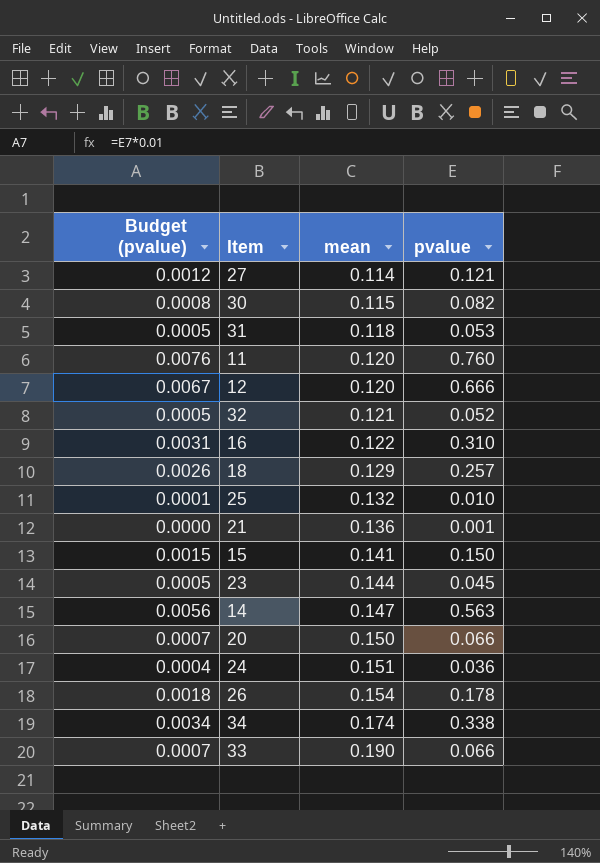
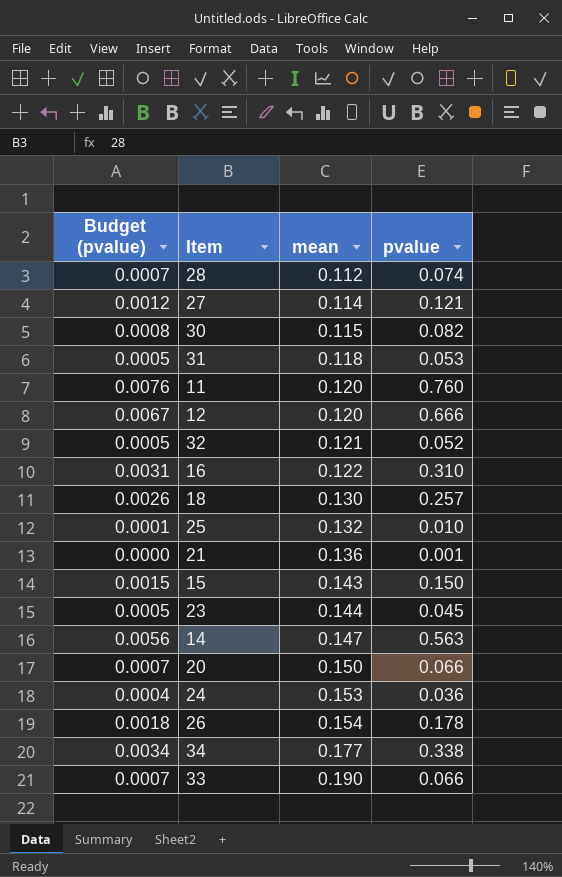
row 28: none -> 0.0007 | 0.112 | 0.074
18 | mean: 0.129 -> 0.130
15 | mean: 0.141 -> 0.143
24 | mean: 0.151 -> 0.153
34 | mean: 0.174 -> 0.177

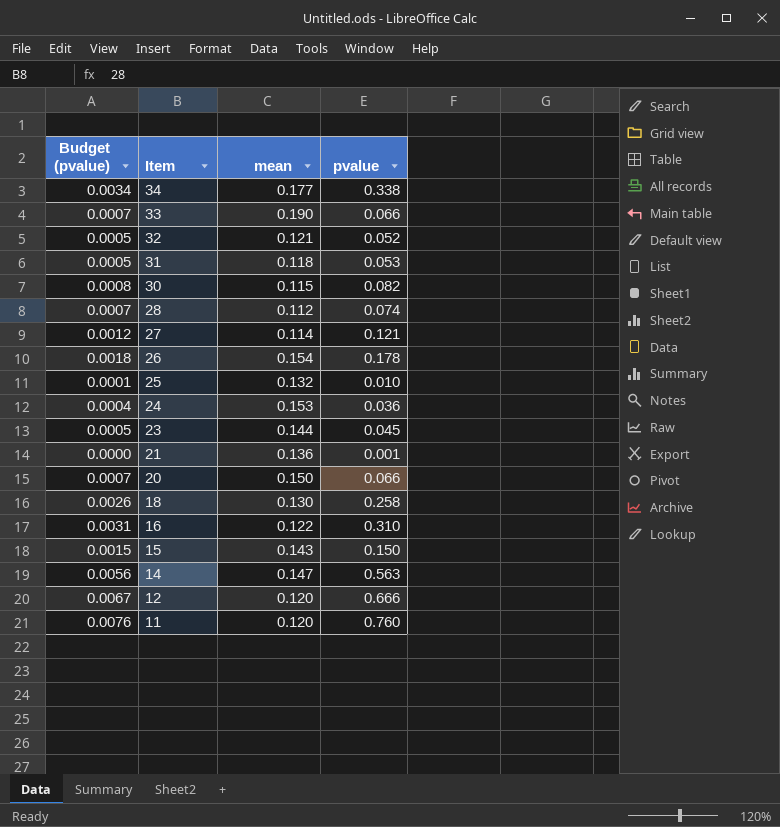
row order: mean ascending -> Item descending
18 | pvalue: 0.257 -> 0.258

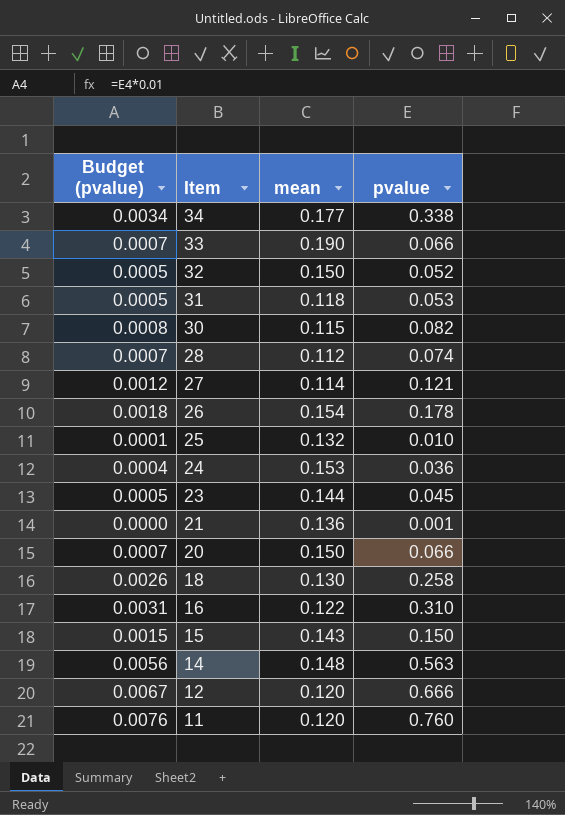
32 | mean: 0.121 -> 0.150
14 | mean: 0.147 -> 0.148

